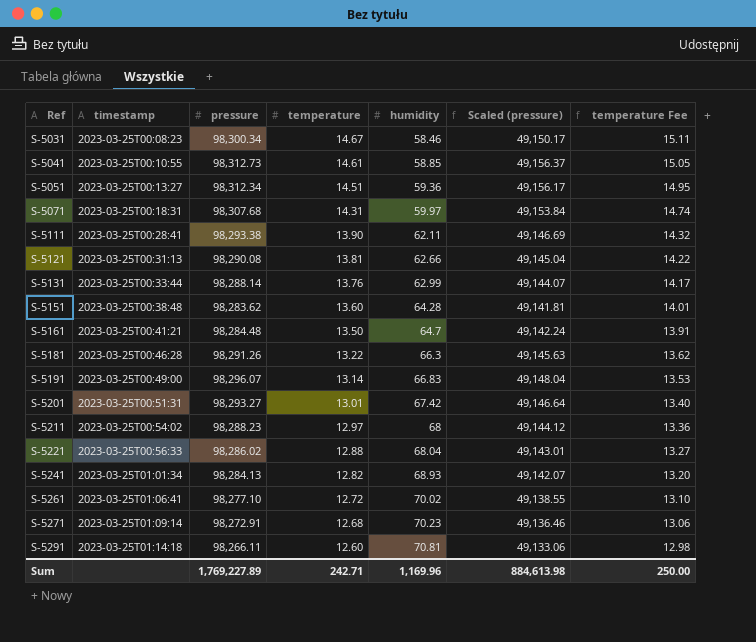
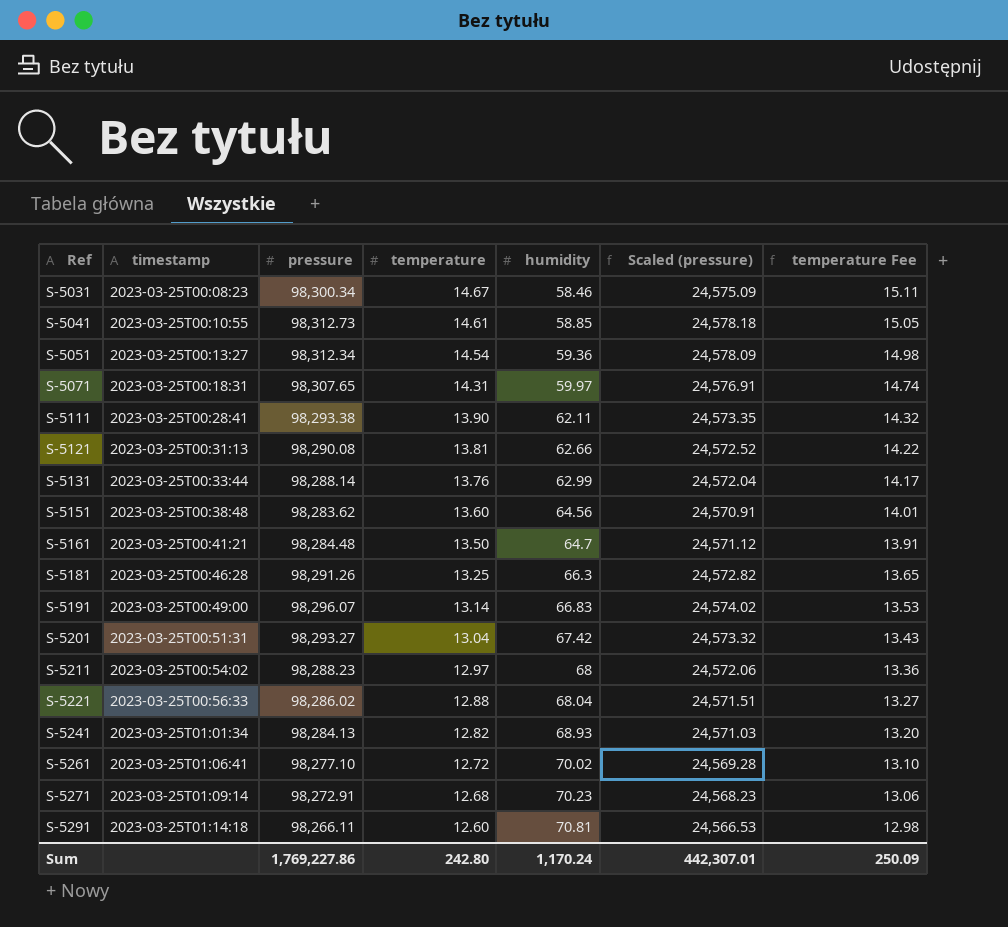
column Scaled (pressure) | formula: [pressure] * 0.5 -> [pressure] * 0.25
S-5051 | temperature: 14.51 -> 14.54
S-5051 | temperature Fee: 14.95 -> 14.98
S-5071 | pressure: 98,307.68 -> 98,307.65
S-5151 | humidity: 64.28 -> 64.56
S-5181 | temperature: 13.22 -> 13.25
S-5181 | temperature Fee: 13.62 -> 13.65
S-5201 | temperature: 13.01 -> 13.04
S-5201 | temperature Fee: 13.40 -> 13.43
Sum | pressure: 1,769,227.89 -> 1,769,227.86
Sum | temperature: 242.71 -> 242.80
Sum | humidity: 1,169.96 -> 1,170.24
Sum | Scaled (pressure): 884,613.98 -> 442,307.01
Sum | temperature Fee: 250.00 -> 250.09

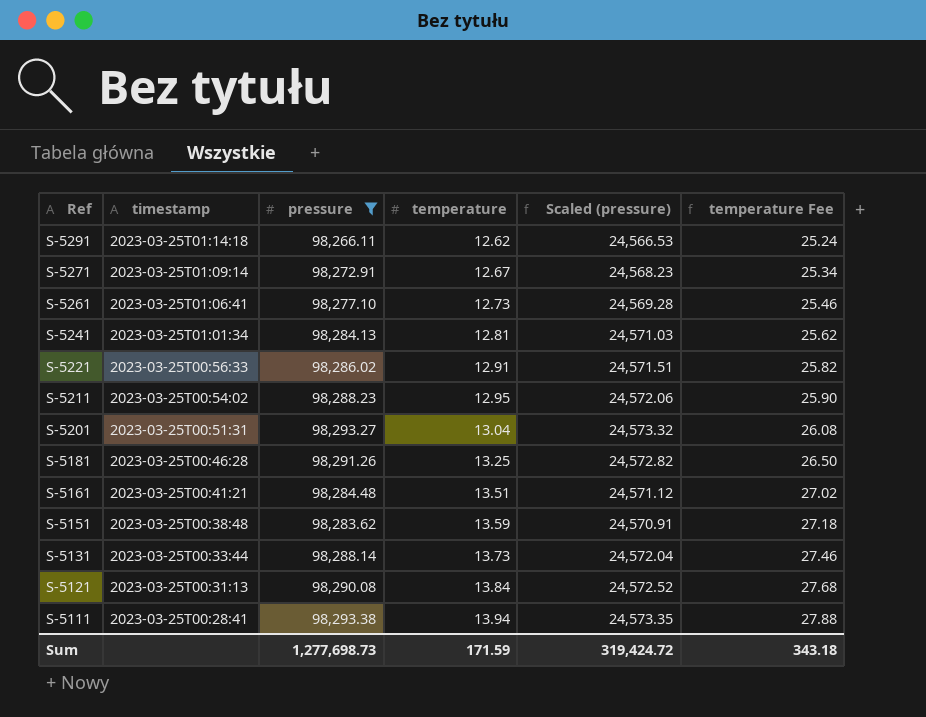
filter: none -> pressure <= 98,293.38
row order: Ref ascending -> Ref descending
column humidity | position: 5 -> none
column temperature Fee | formula: [temperature] * 1.03 -> [temperature] * 2
S-5291 | temperature: 12.60 -> 12.62
S-5271 | temperature: 12.68 -> 12.67
S-5261 | temperature: 12.72 -> 12.73
S-5241 | temperature: 12.82 -> 12.81
S-5221 | temperature: 12.88 -> 12.91
S-5211 | temperature: 12.97 -> 12.95
S-5161 | temperature: 13.50 -> 13.51
S-5151 | temperature: 13.60 -> 13.59
S-5131 | temperature: 13.76 -> 13.73
S-5121 | temperature: 13.81 -> 13.84
S-5111 | temperature: 13.90 -> 13.94
Sum | pressure: 1,769,227.86 -> 1,277,698.73
Sum | temperature: 242.80 -> 171.59
Sum | Scaled (pressure): 442,307.01 -> 319,424.72
Sum | temperature Fee: 250.09 -> 343.18

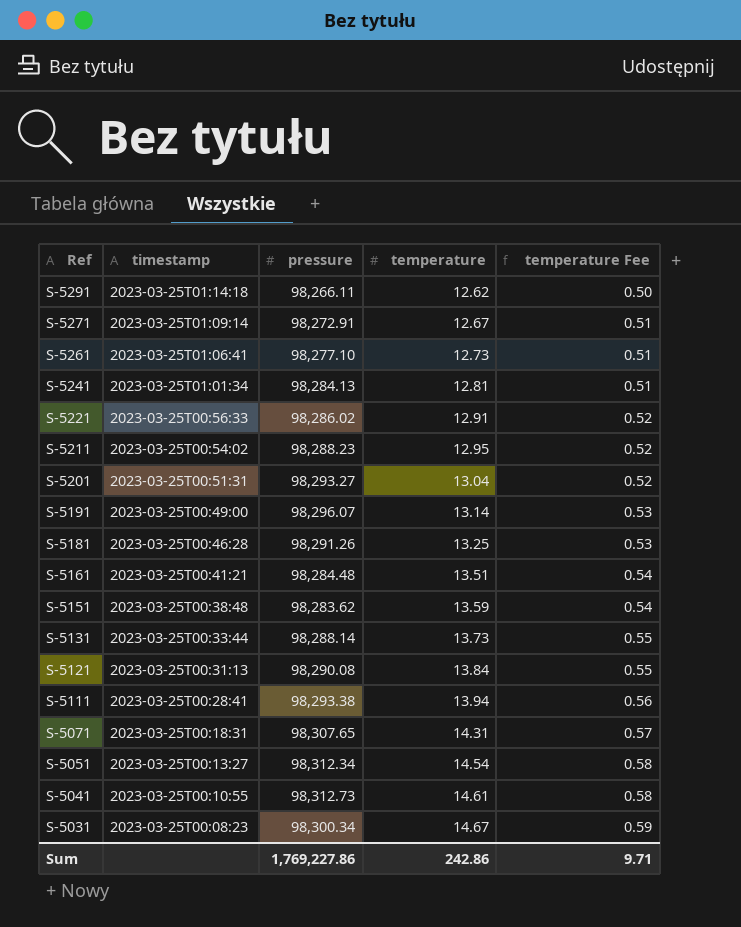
filter: pressure <= 98,293.38 -> none
column Scaled (pressure) | formula: [pressure] * 0.25 -> none
column temperature Fee | formula: [temperature] * 2 -> [temperature] * 0.04
Sum | pressure: 1,277,698.73 -> 1,769,227.86
Sum | temperature: 171.59 -> 242.86
Sum | temperature Fee: 343.18 -> 9.71

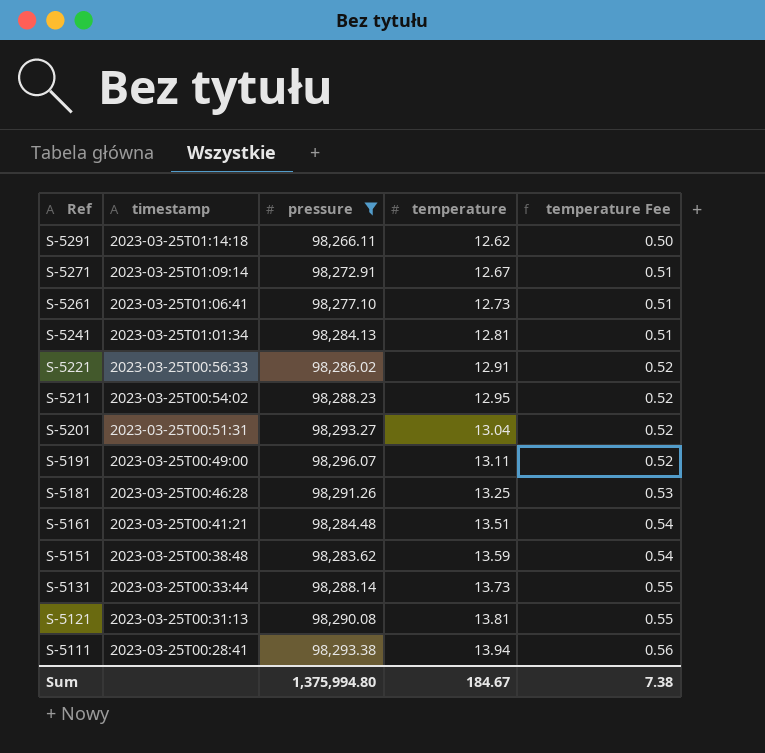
filter: none -> pressure <= 98,296.07
S-5191 | temperature: 13.14 -> 13.11
S-5191 | temperature Fee: 0.53 -> 0.52
S-5121 | temperature: 13.84 -> 13.81
Sum | pressure: 1,769,227.86 -> 1,375,994.80
Sum | temperature: 242.86 -> 184.67
Sum | temperature Fee: 9.71 -> 7.38

